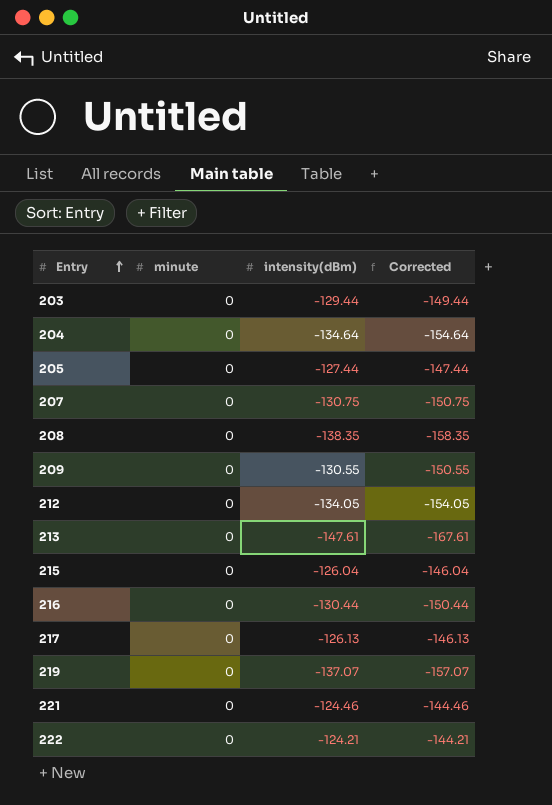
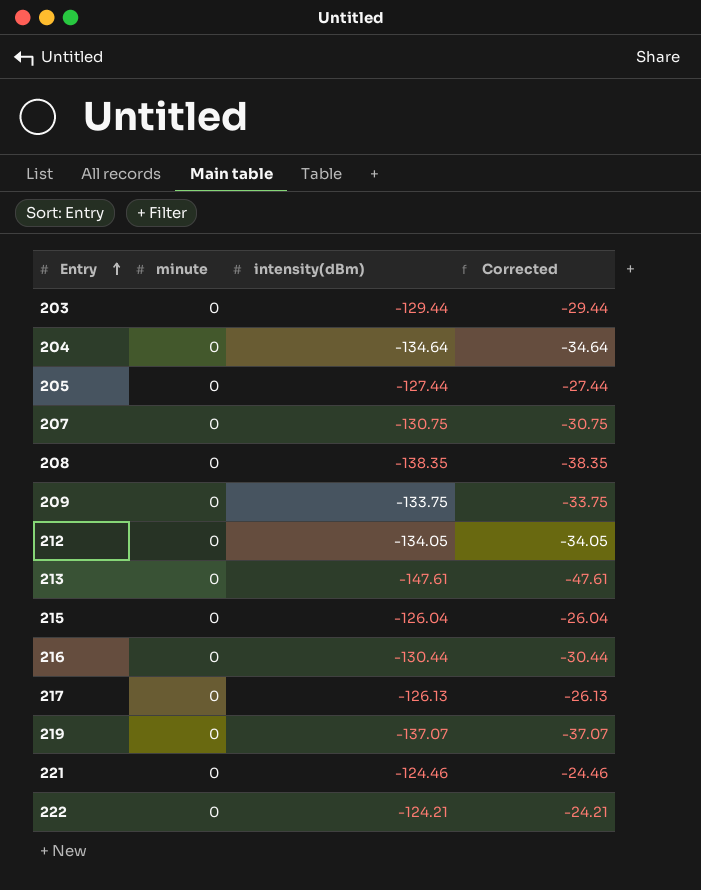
column Corrected | formula: [intensity(dBm)] - 20 -> [intensity(dBm)] + 100
209 | intensity(dBm): -130.55 -> -133.75

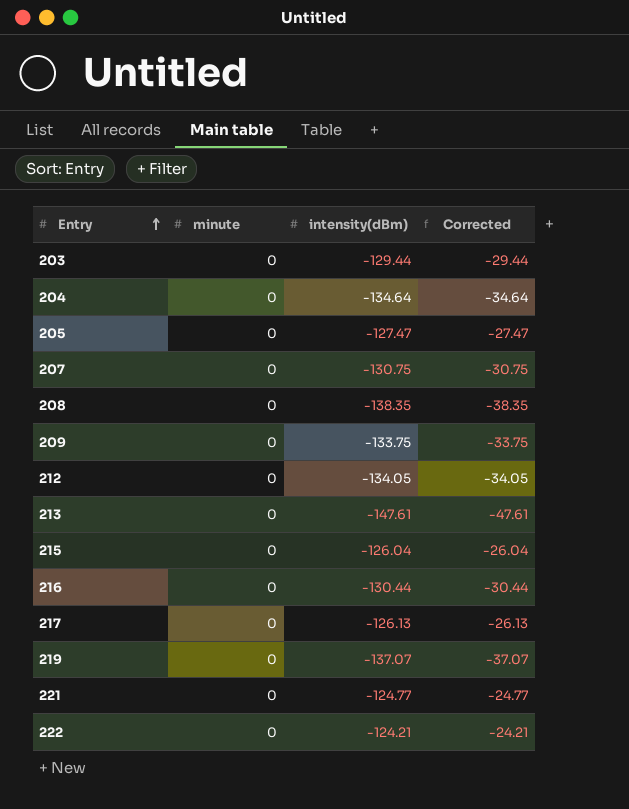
205 | intensity(dBm): -127.44 -> -127.47
205 | Corrected: -27.44 -> -27.47
221 | intensity(dBm): -124.46 -> -124.77
221 | Corrected: -24.46 -> -24.77

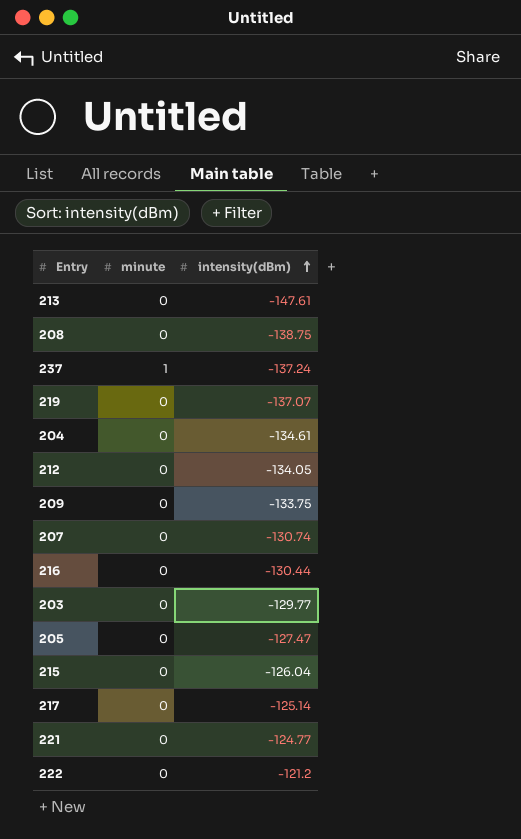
row order: Entry ascending -> intensity(dBm) ascending
column Corrected | formula: [intensity(dBm)] + 100 -> none
208 | intensity(dBm): -138.35 -> -138.75
row 237: none -> 1 | -137.24
204 | intensity(dBm): -134.64 -> -134.61
207 | intensity(dBm): -130.75 -> -130.74
203 | intensity(dBm): -129.44 -> -129.77
217 | intensity(dBm): -126.13 -> -125.14
222 | intensity(dBm): -124.21 -> -121.2

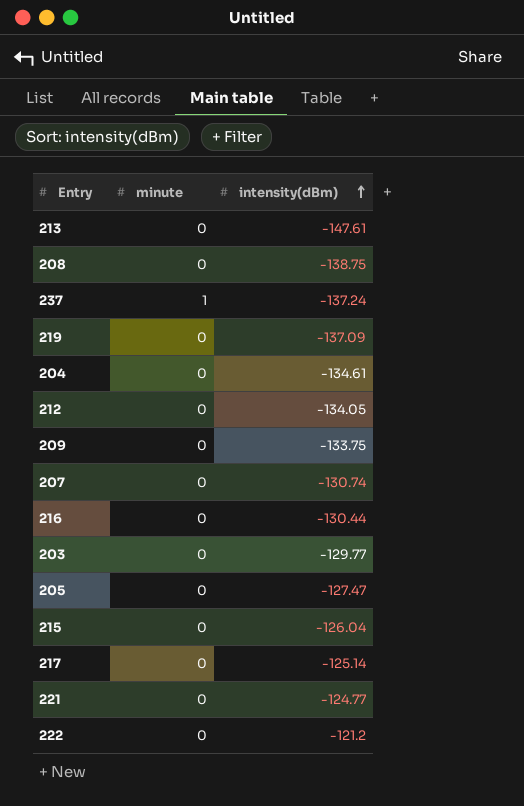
219 | intensity(dBm): -137.07 -> -137.09

